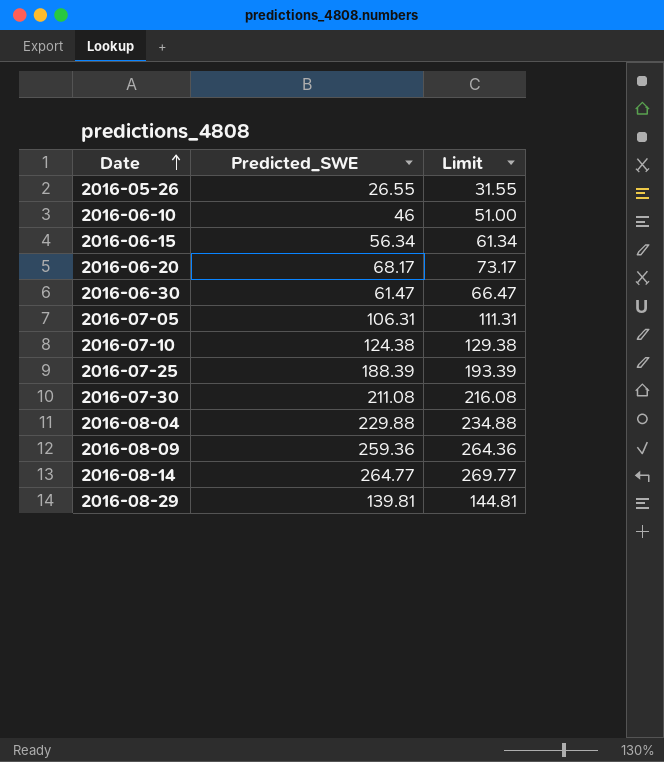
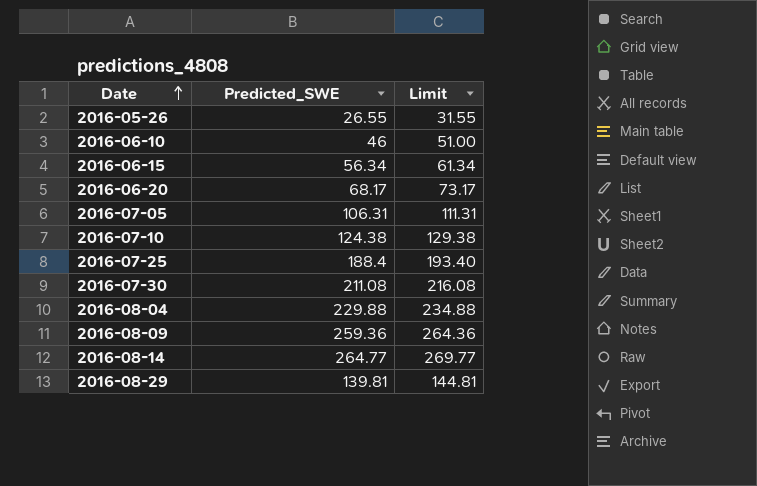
row 2016-06-30: 61.47 | 66.47 -> none
2016-07-25 | Predicted_SWE: 188.39 -> 188.4
2016-07-25 | Limit: 193.39 -> 193.40

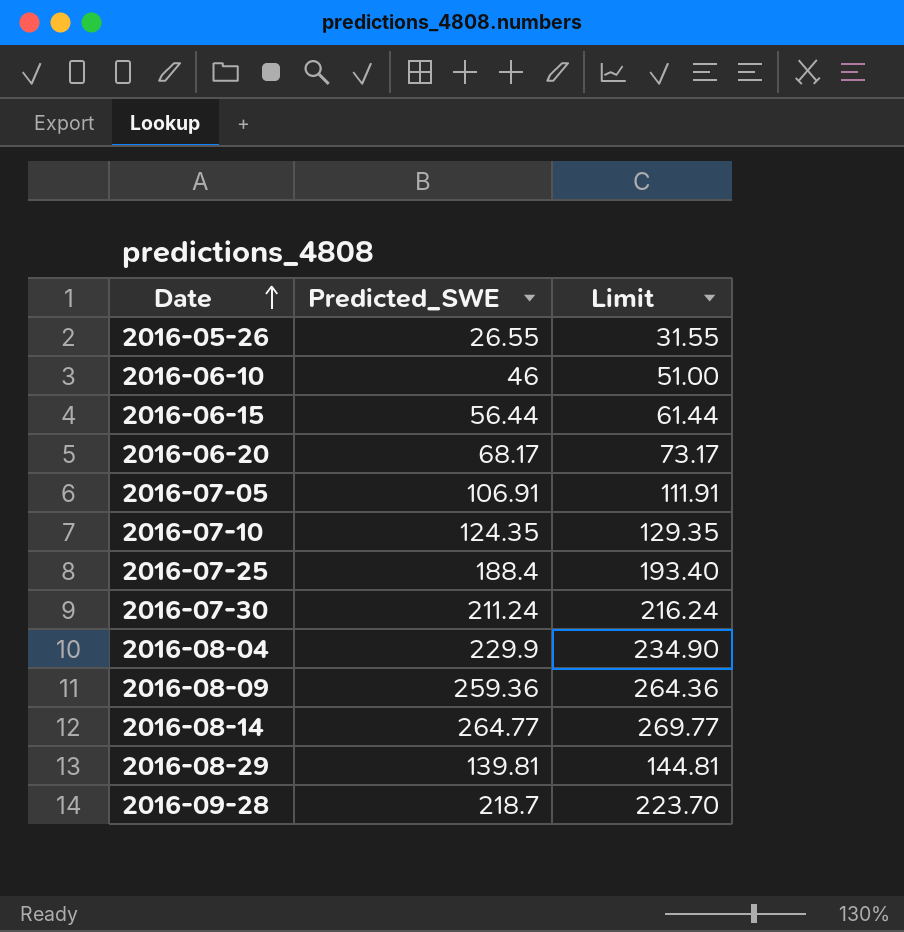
2016-06-15 | Predicted_SWE: 56.34 -> 56.44
2016-06-15 | Limit: 61.34 -> 61.44
2016-07-05 | Predicted_SWE: 106.31 -> 106.91
2016-07-05 | Limit: 111.31 -> 111.91
2016-07-10 | Predicted_SWE: 124.38 -> 124.35
2016-07-10 | Limit: 129.38 -> 129.35
2016-07-30 | Predicted_SWE: 211.08 -> 211.24
2016-07-30 | Limit: 216.08 -> 216.24
2016-08-04 | Predicted_SWE: 229.88 -> 229.9
2016-08-04 | Limit: 234.88 -> 234.90
row 2016-09-28: none -> 218.7 | 223.70

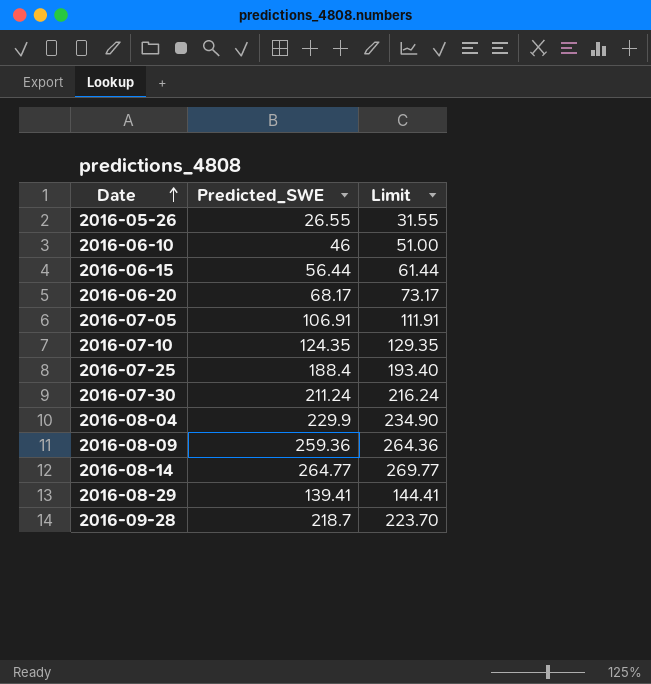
2016-08-29 | Predicted_SWE: 139.81 -> 139.41
2016-08-29 | Limit: 144.81 -> 144.41

